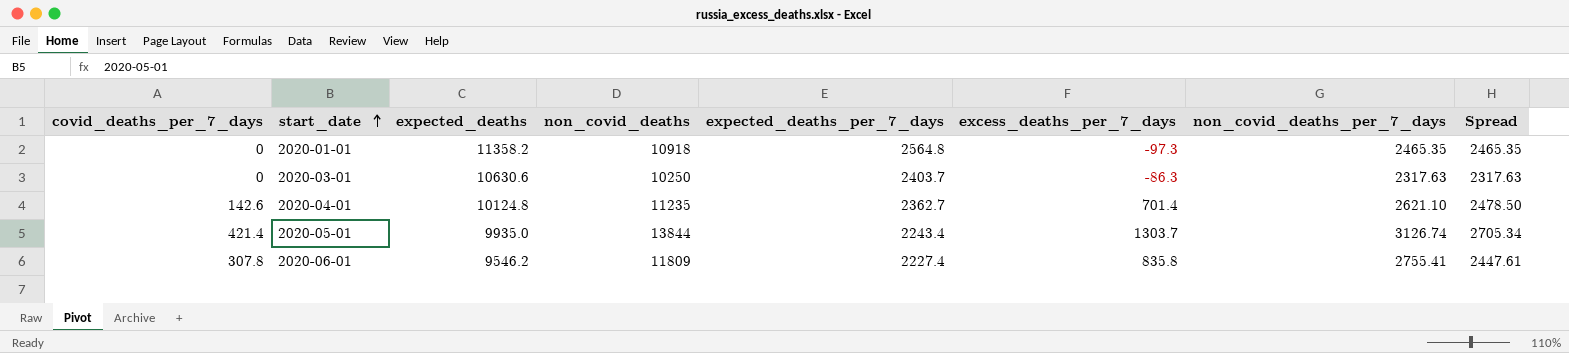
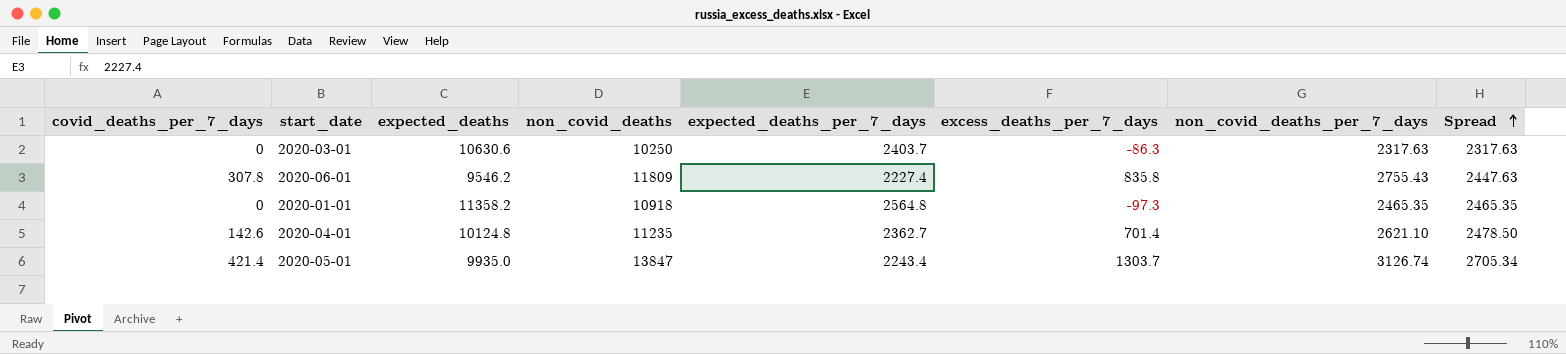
row order: start_date ascending -> Spread ascending
2020-06-01 | non_covid_deaths_per_7_days: 2755.41 -> 2755.43
2020-06-01 | Spread: 2447.61 -> 2447.63
2020-05-01 | non_covid_deaths: 13844 -> 13847

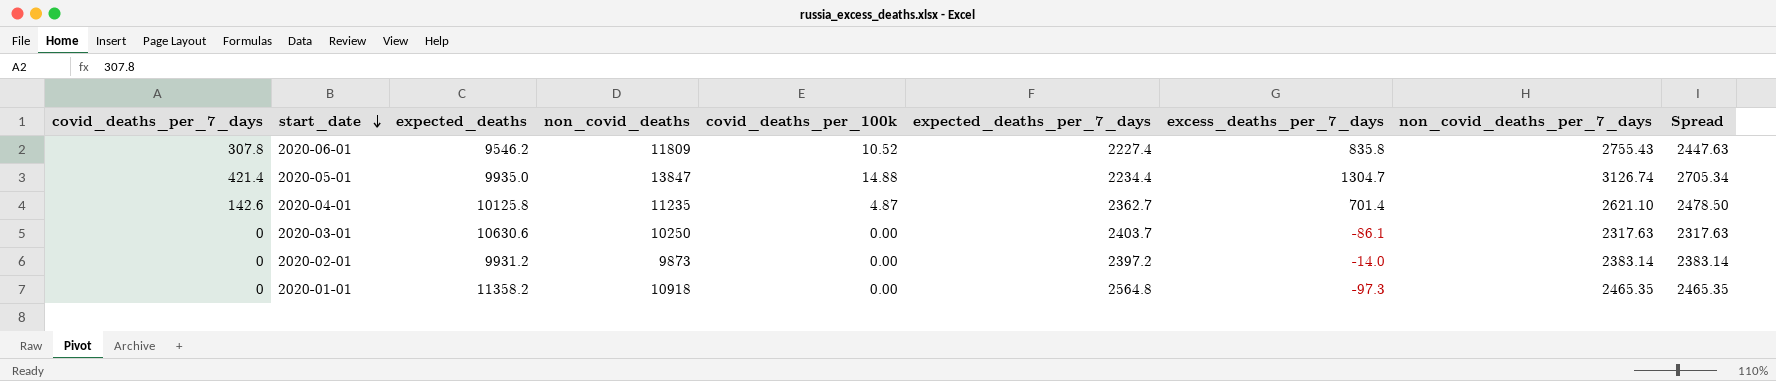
row order: Spread ascending -> start_date descending
column covid_deaths_per_100k | position: none -> 5
2020-05-01 | expected_deaths_per_7_days: 2243.4 -> 2234.4
2020-05-01 | excess_deaths_per_7_days: 1303.7 -> 1304.7
2020-04-01 | expected_deaths: 10124.8 -> 10125.8
2020-03-01 | excess_deaths_per_7_days: -86.3 -> -86.1
row 2020-02-01: none -> 0 | 9931.2 | 9873 | 0.00 | 2397.2 | -14.0 | 2383.14 | 2383.14

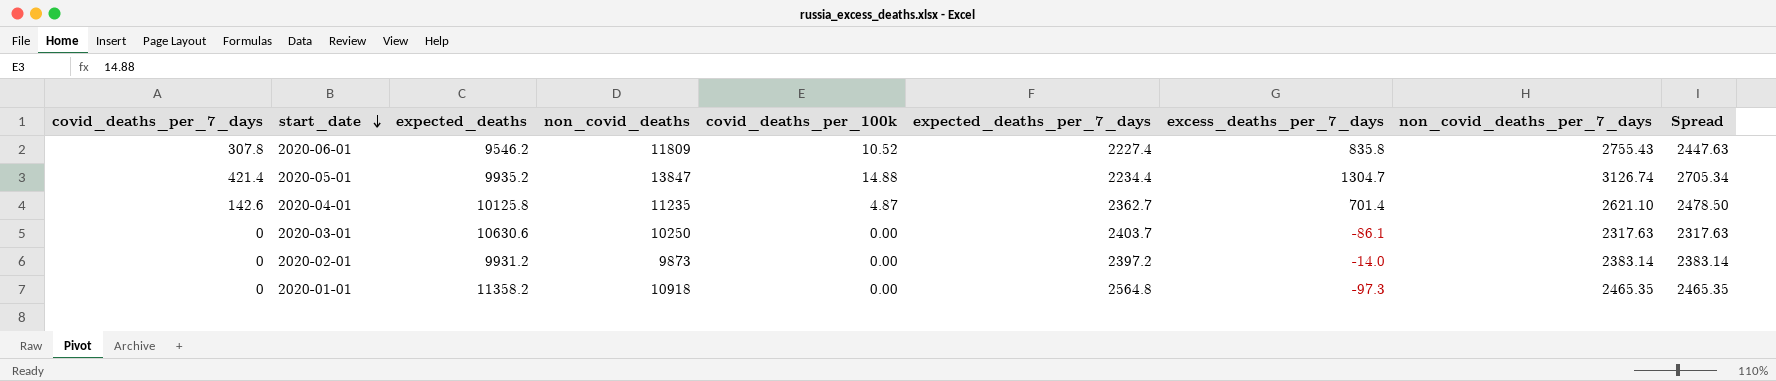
2020-05-01 | expected_deaths: 9935.0 -> 9935.2

